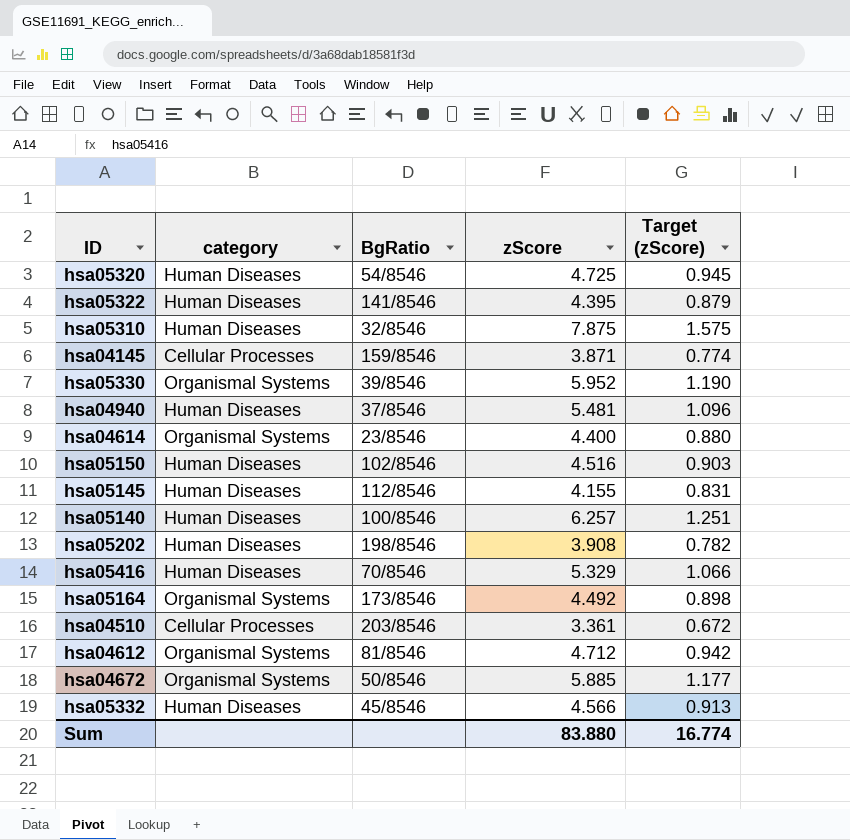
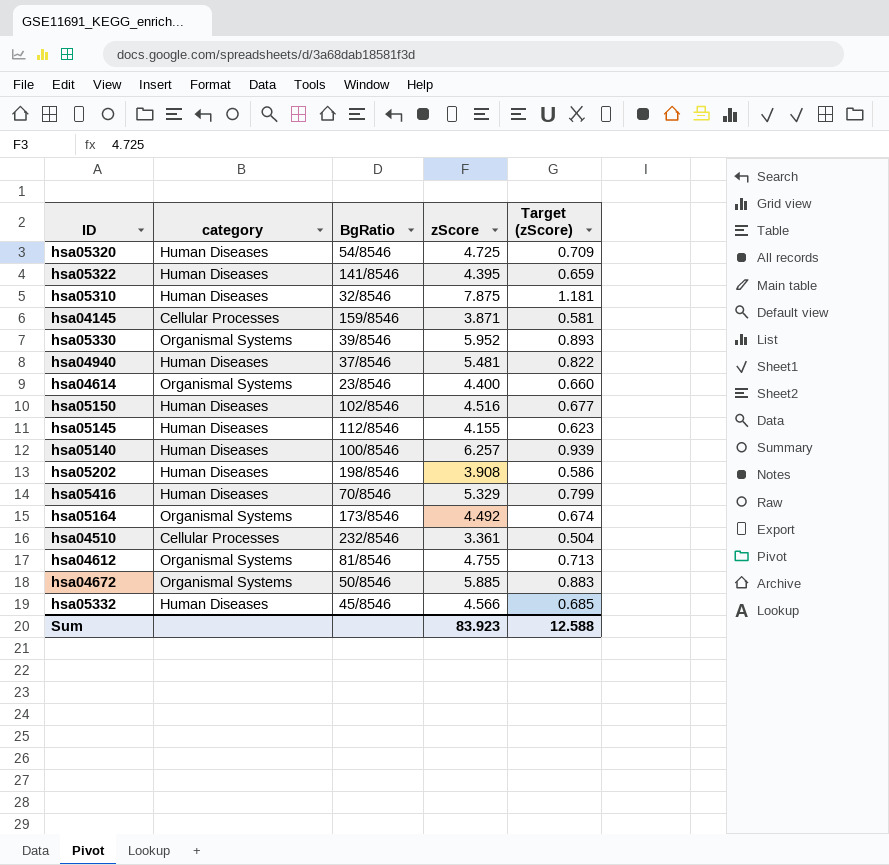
column Target (zScore) | formula: [zScore] * 0.2 -> [zScore] * 0.15
hsa04510 | BgRatio: 203/8546 -> 232/8546
hsa04612 | zScore: 4.712 -> 4.755
Sum | zScore: 83.880 -> 83.923
Sum | Target (zScore): 16.774 -> 12.588

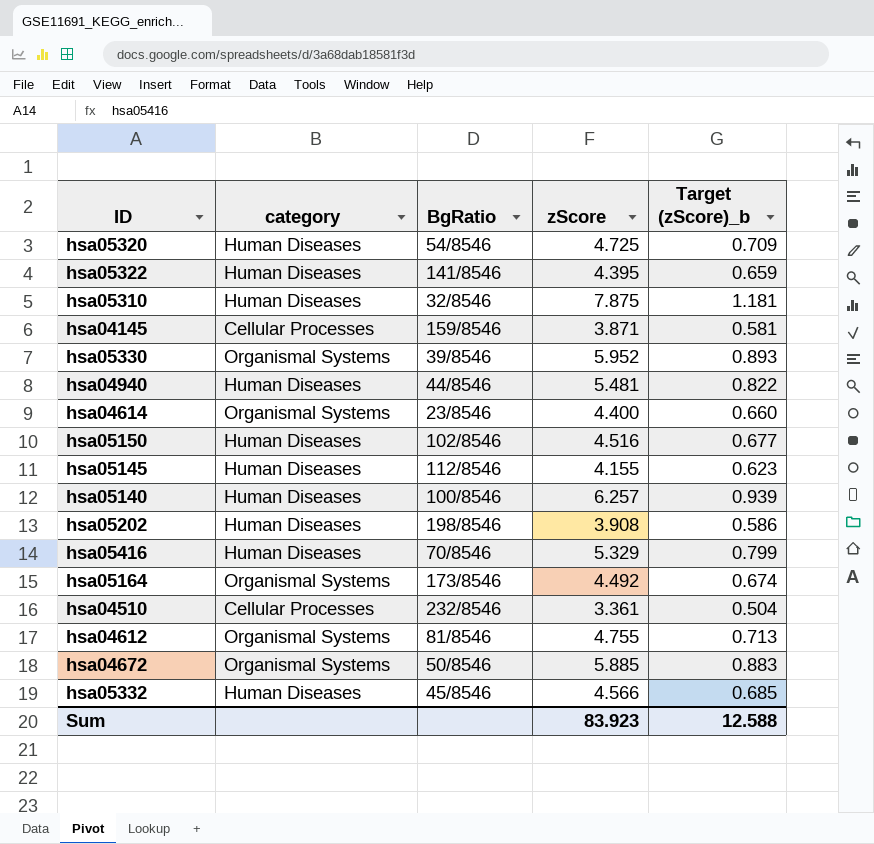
column name: Target (zScore) -> Target (zScore)_b
hsa04940 | BgRatio: 37/8546 -> 44/8546

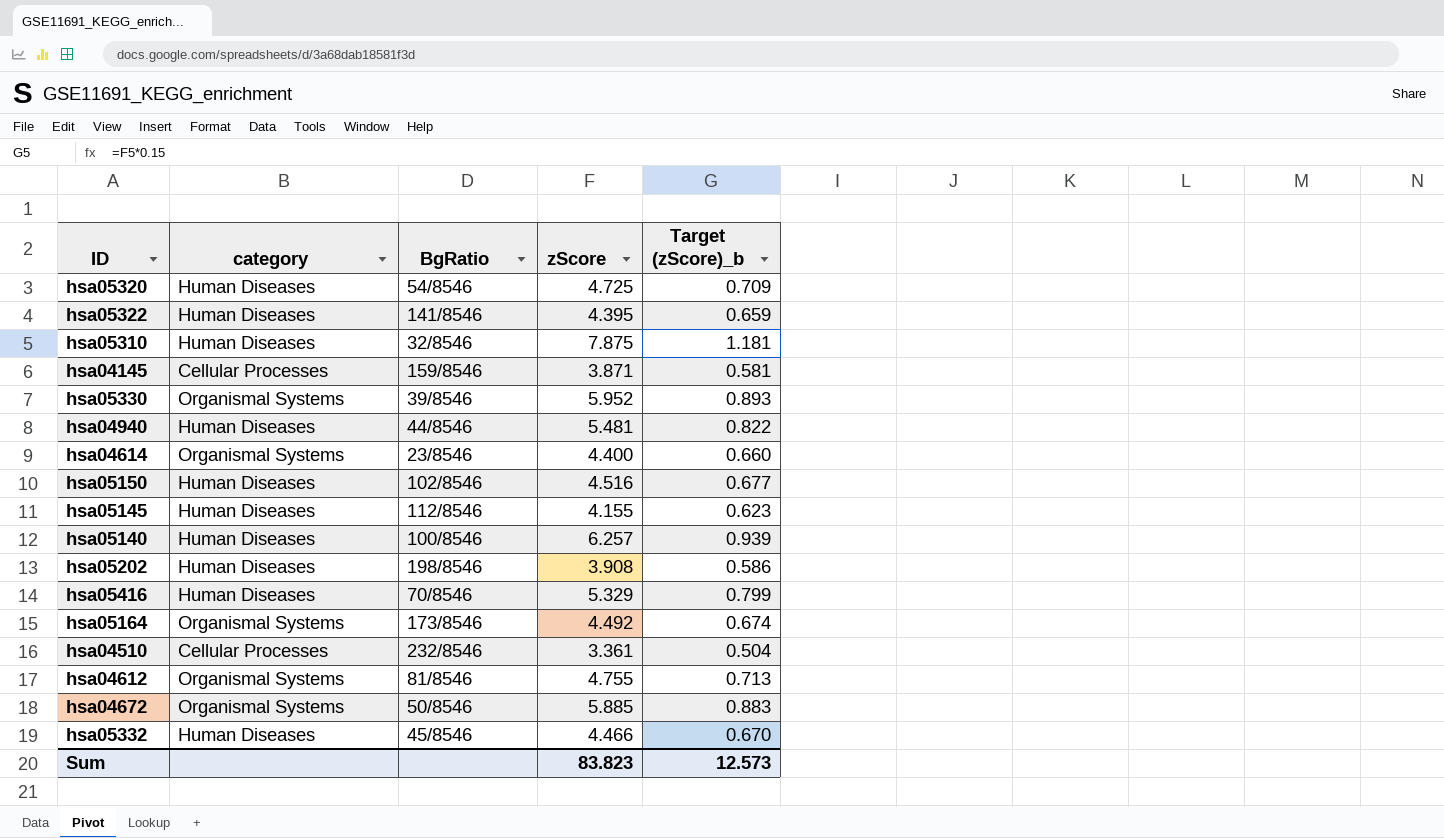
hsa05332 | zScore: 4.566 -> 4.466
hsa05332 | Target (zScore)_b: 0.685 -> 0.670
Sum | zScore: 83.923 -> 83.823
Sum | Target (zScore)_b: 12.588 -> 12.573

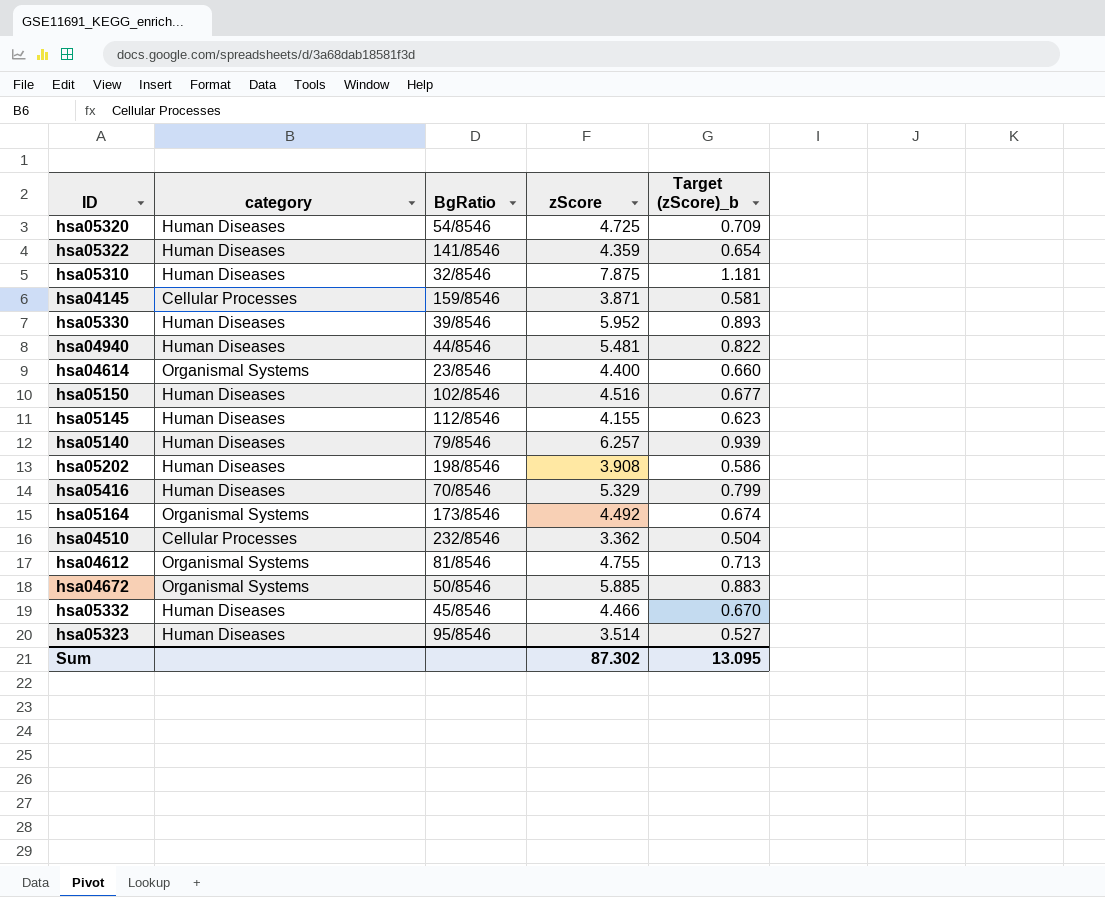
hsa05322 | zScore: 4.395 -> 4.359
hsa05322 | Target (zScore)_b: 0.659 -> 0.654
hsa05330 | category: Organismal Systems -> Human Diseases
hsa05140 | BgRatio: 100/8546 -> 79/8546
hsa04510 | zScore: 3.361 -> 3.362
row hsa05323: none -> Human Diseases | 95/8546 | 3.514 | 0.527
Sum | zScore: 83.823 -> 87.302
Sum | Target (zScore)_b: 12.573 -> 13.095

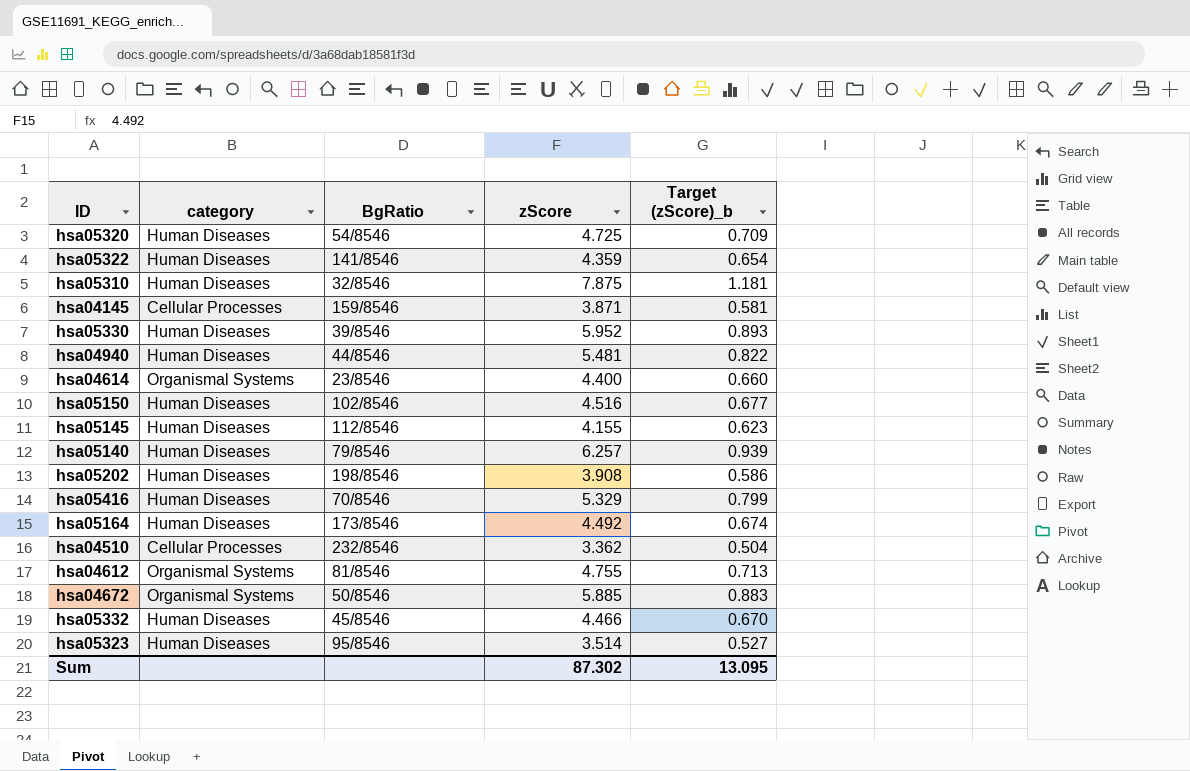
hsa05164 | category: Organismal Systems -> Human Diseases

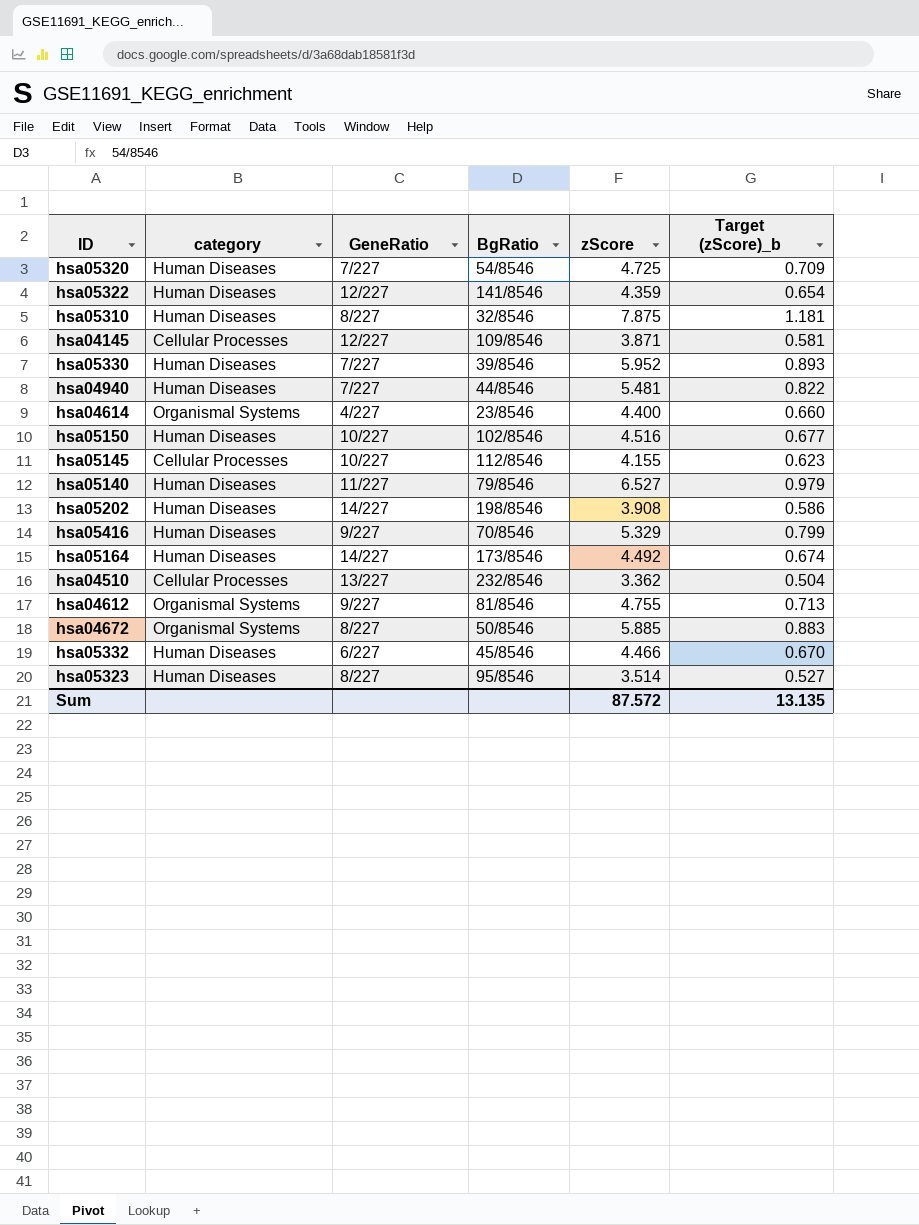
column GeneRatio | position: none -> 3
hsa04145 | BgRatio: 159/8546 -> 109/8546
hsa05145 | category: Human Diseases -> Cellular Processes
hsa05140 | zScore: 6.257 -> 6.527
hsa05140 | Target (zScore)_b: 0.939 -> 0.979
Sum | zScore: 87.302 -> 87.572
Sum | Target (zScore)_b: 13.095 -> 13.135

